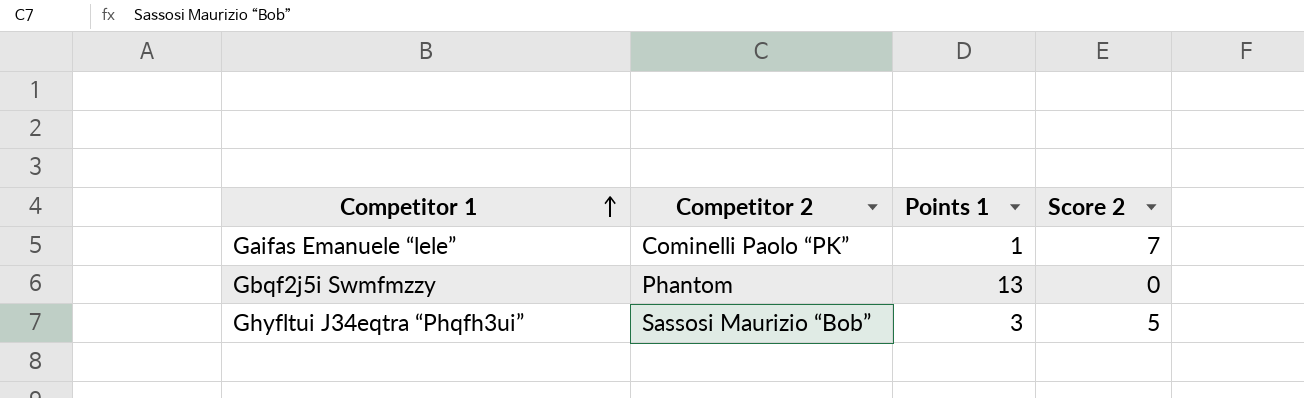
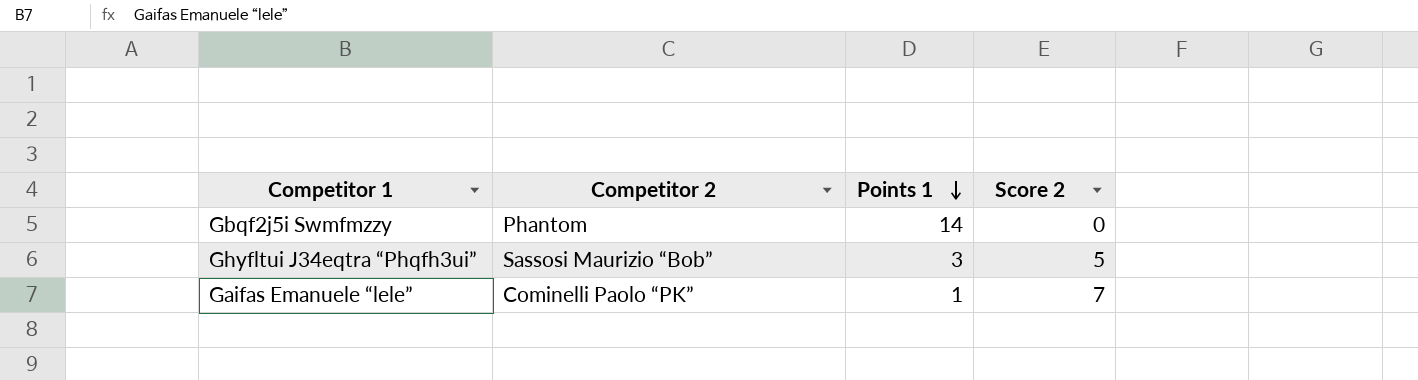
row order: Competitor 1 ascending -> Points 1 descending
Gbqf2j5i Swmfmzzy | Points 1: 13 -> 14

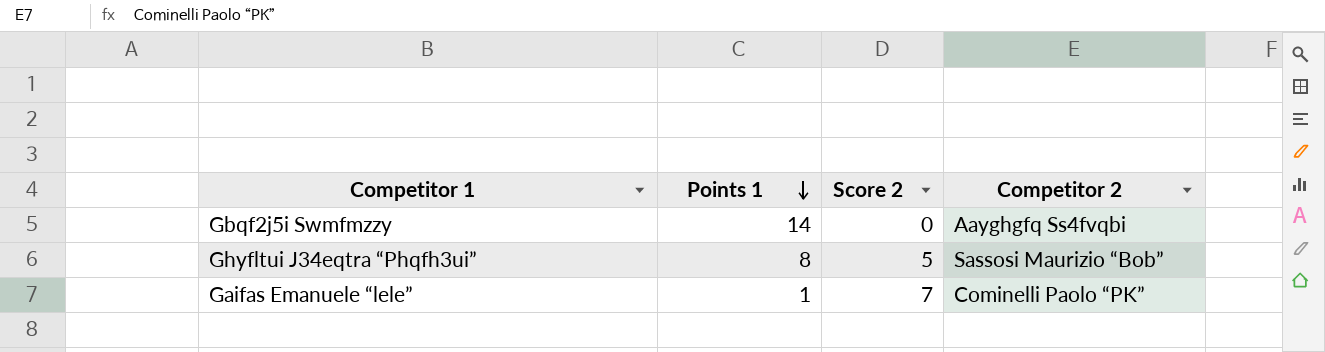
column Competitor 2 | position: 2 -> 4
Gbqf2j5i Swmfmzzy | Competitor 2: Phantom -> Aayghgfq Ss4fvqbi
Ghyfltui J34eqtra “Phqfh3ui” | Points 1: 3 -> 8

